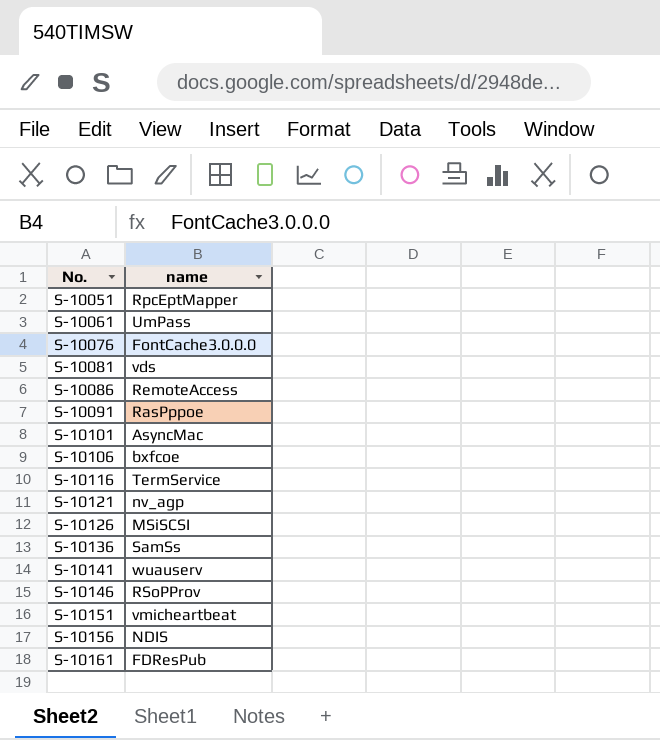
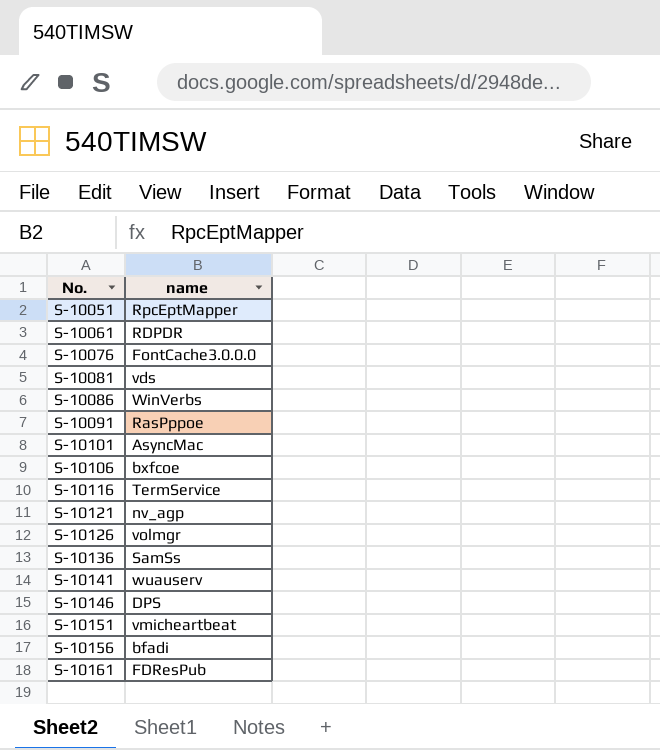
S-10061 | name: UmPass -> RDPDR
S-10086 | name: RemoteAccess -> WinVerbs
S-10126 | name: MSiSCSI -> volmgr
S-10146 | name: RSoPProv -> DPS
S-10156 | name: NDIS -> bfadi

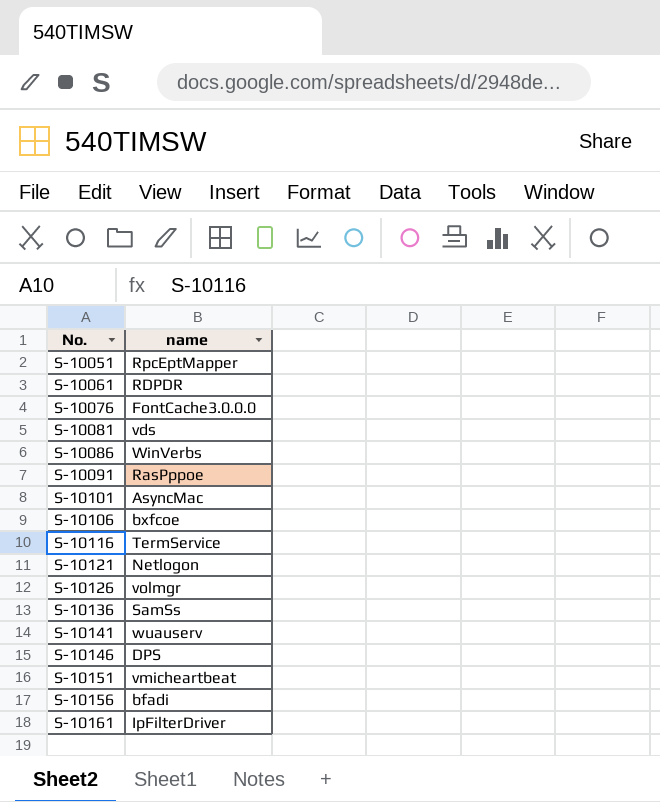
S-10121 | name: nv_agp -> Netlogon
S-10161 | name: FDResPub -> IpFilterDriver

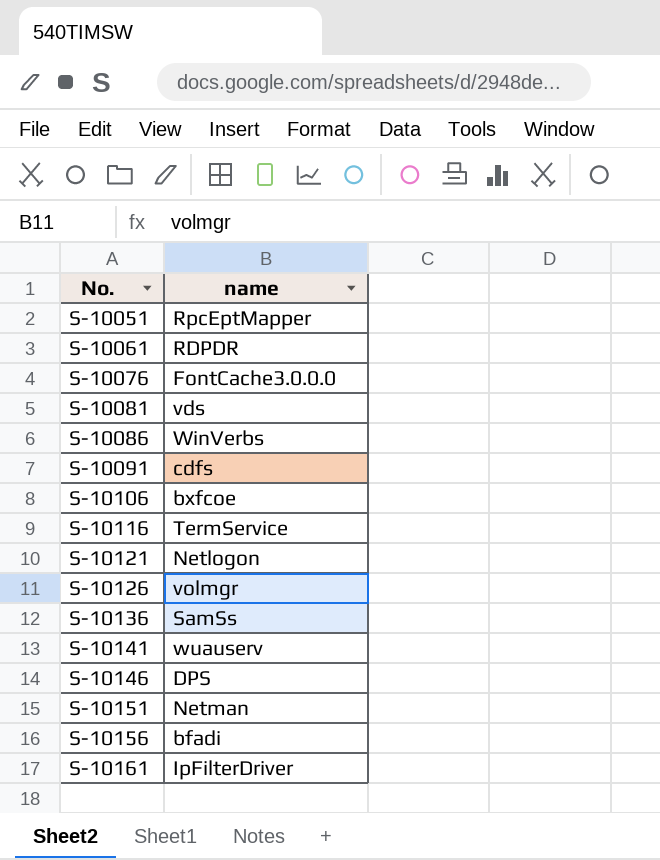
row S-10101: AsyncMac -> none
S-10091 | name: RasPppoe -> cdfs
S-10151 | name: vmicheartbeat -> Netman

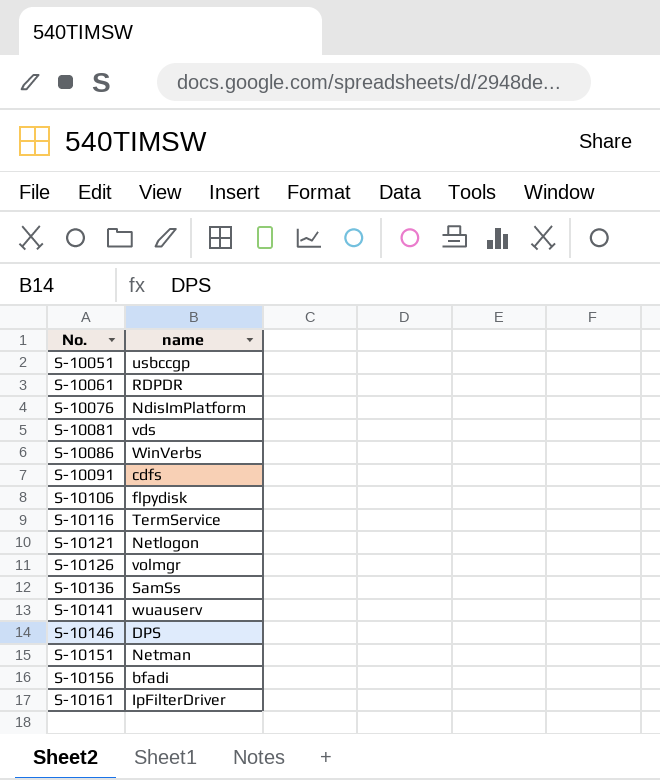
S-10051 | name: RpcEptMapper -> usbccgp
S-10076 | name: FontCache3.0.0.0 -> NdisImPlatform
S-10106 | name: bxfcoe -> flpydisk

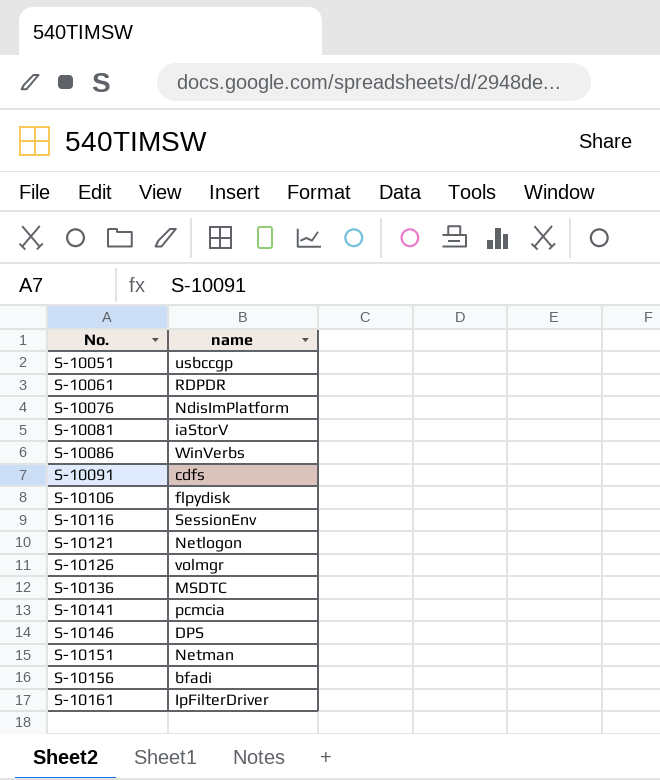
S-10081 | name: vds -> iaStorV
S-10116 | name: TermService -> SessionEnv
S-10136 | name: SamSs -> MSDTC
S-10141 | name: wuauserv -> pcmcia

